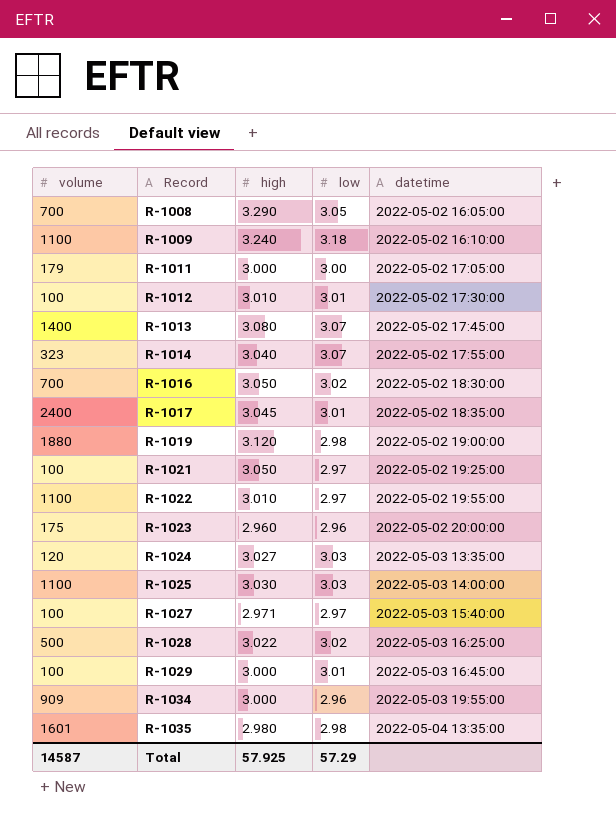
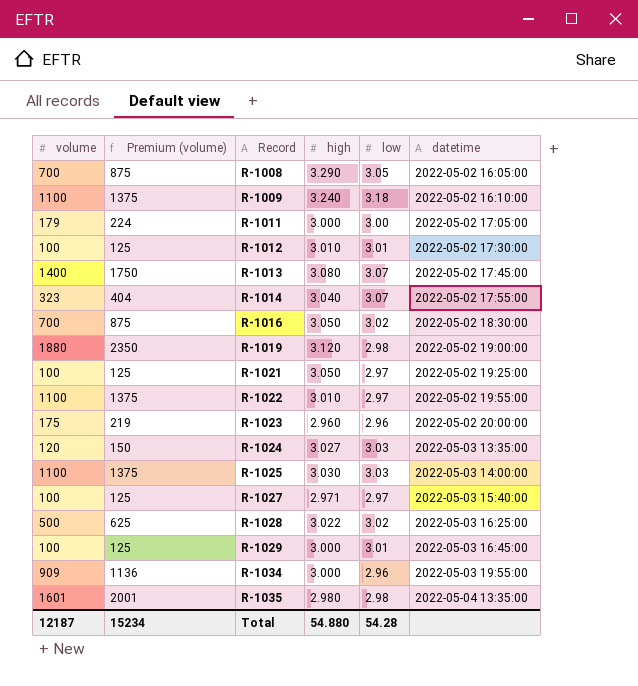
column Premium (volume) | formula: none -> [volume] * 1.25
row R-1017: 2400 | 3.045 | 3.01 | 2022-05-02 18:35:00 -> none
Total | volume: 14587 -> 12187
Total | high: 57.925 -> 54.880
Total | low: 57.29 -> 54.28

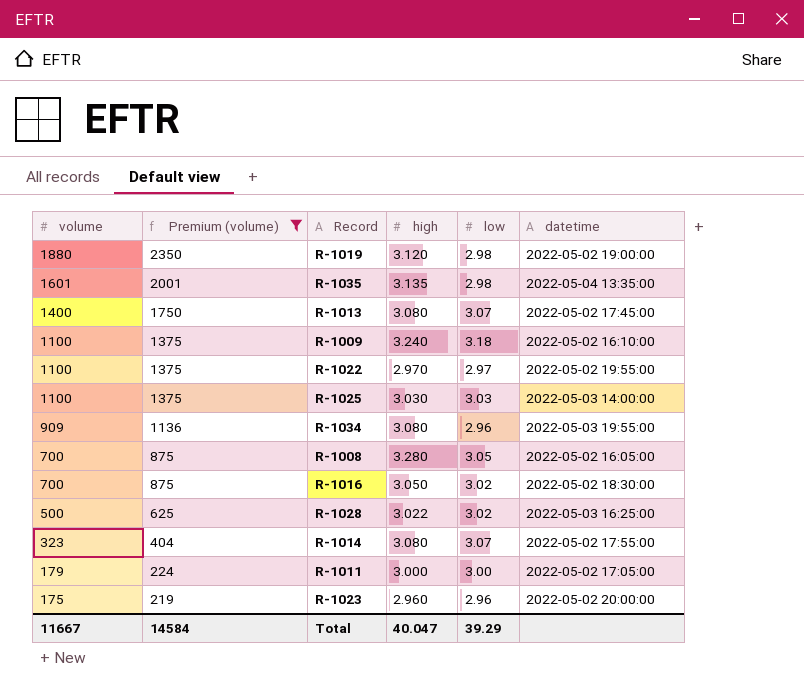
filter: none -> Premium (volume) >= 219
row order: Record ascending -> volume descending
R-1035 | high: 2.980 -> 3.135
R-1022 | high: 3.010 -> 2.970
R-1034 | high: 3.000 -> 3.080
R-1008 | high: 3.290 -> 3.280
R-1014 | high: 3.040 -> 3.080
Total | volume: 12187 -> 11667
Total | Premium (volume): 15234 -> 14584
Total | high: 54.880 -> 40.047
Total | low: 54.28 -> 39.29

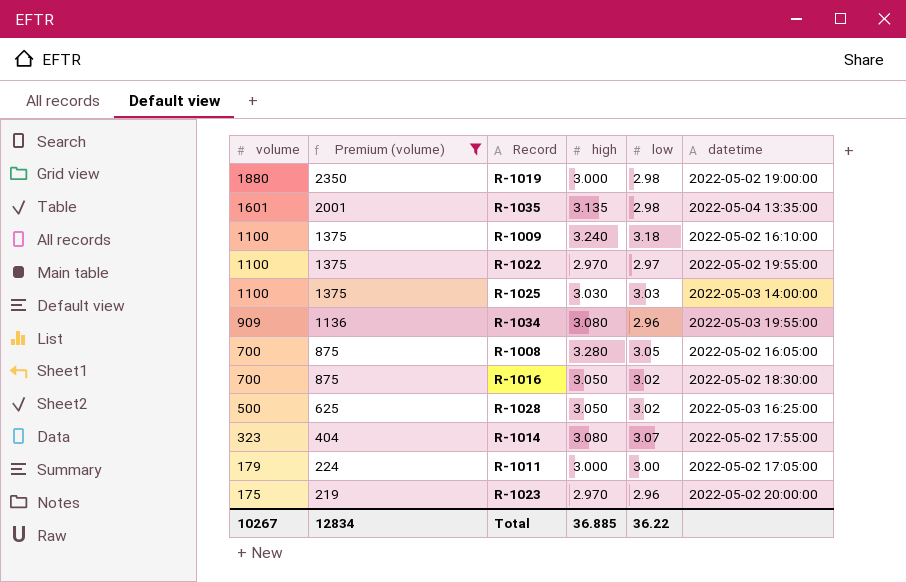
row R-1013: 1400 | 1750 | 3.080 | 3.07 | 2022-05-02 17:45:00 -> none
R-1019 | high: 3.120 -> 3.000
R-1028 | high: 3.022 -> 3.050
R-1023 | high: 2.960 -> 2.970
Total | volume: 11667 -> 10267
Total | Premium (volume): 14584 -> 12834
Total | high: 40.047 -> 36.885
Total | low: 39.29 -> 36.22

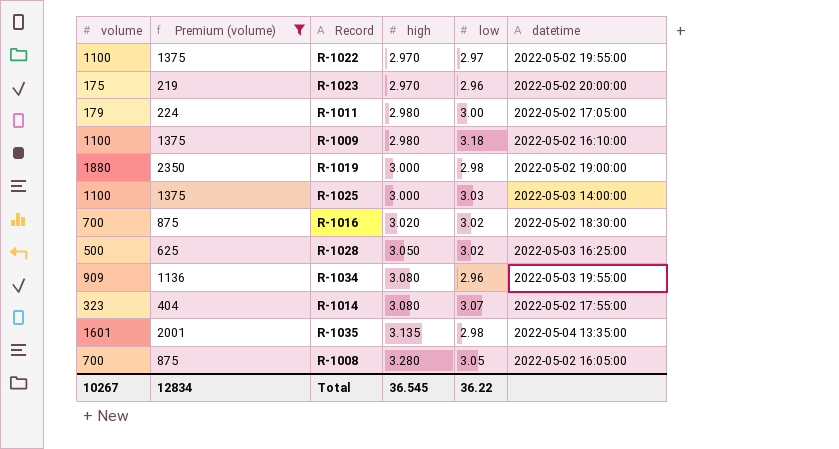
row order: volume descending -> high ascending
R-1011 | high: 3.000 -> 2.980
R-1009 | high: 3.240 -> 2.980
R-1025 | high: 3.030 -> 3.000
R-1016 | high: 3.050 -> 3.020
Total | high: 36.885 -> 36.545

